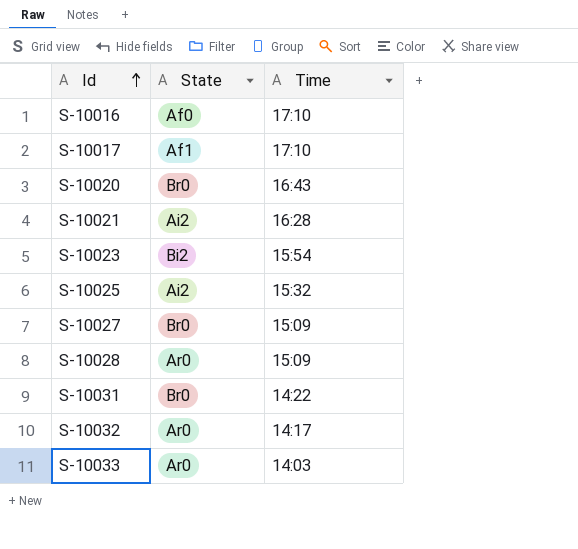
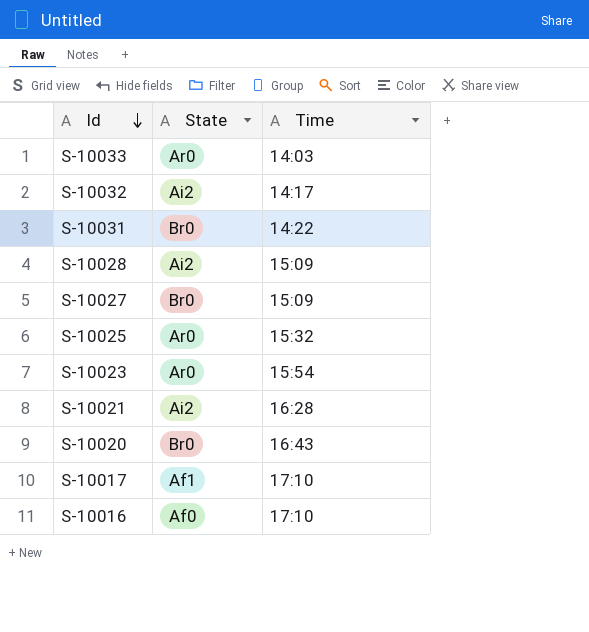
row order: Id ascending -> Id descending
S-10032 | State: Ar0 -> Ai2
S-10028 | State: Ar0 -> Ai2
S-10025 | State: Ai2 -> Ar0
S-10023 | State: Bi2 -> Ar0

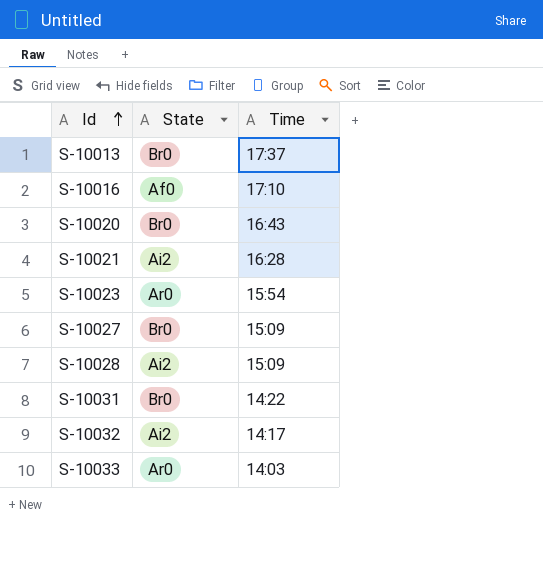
row order: Id descending -> Id ascending
row S-10025: Ar0 | 15:32 -> none
row S-10017: Af1 | 17:10 -> none
row S-10013: none -> Br0 | 17:37

